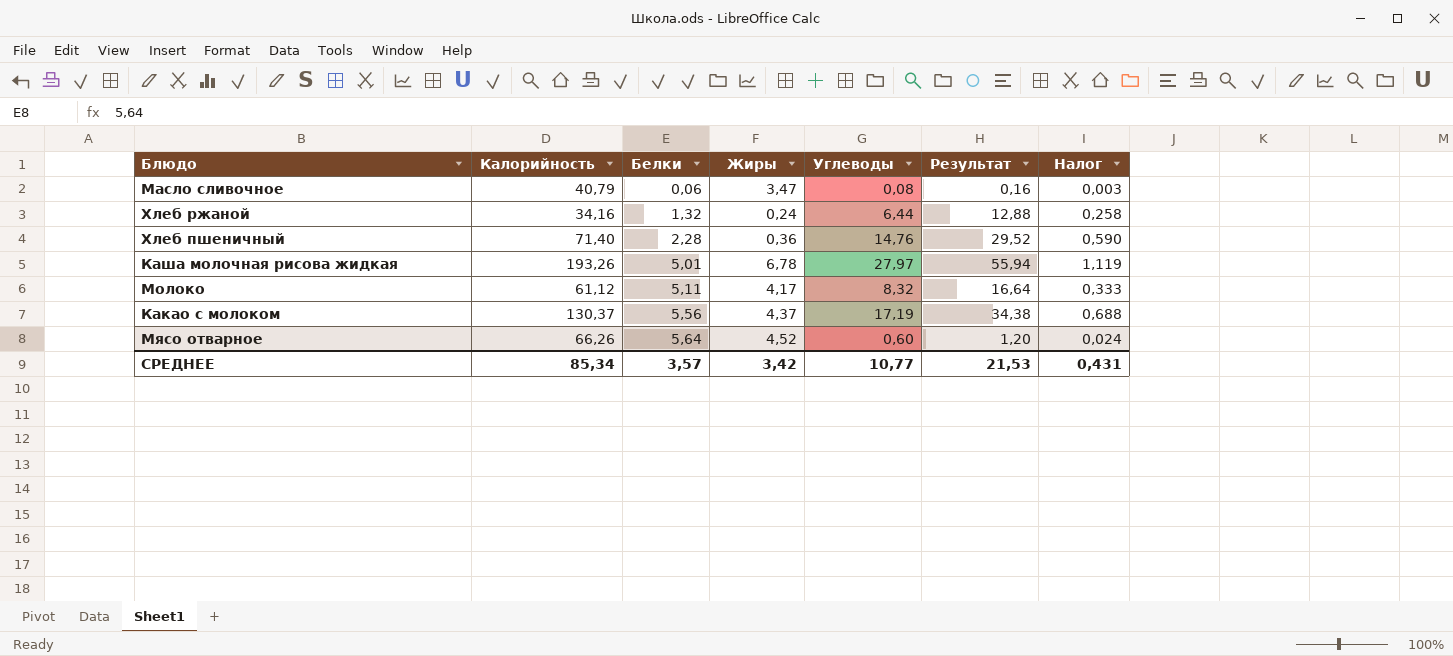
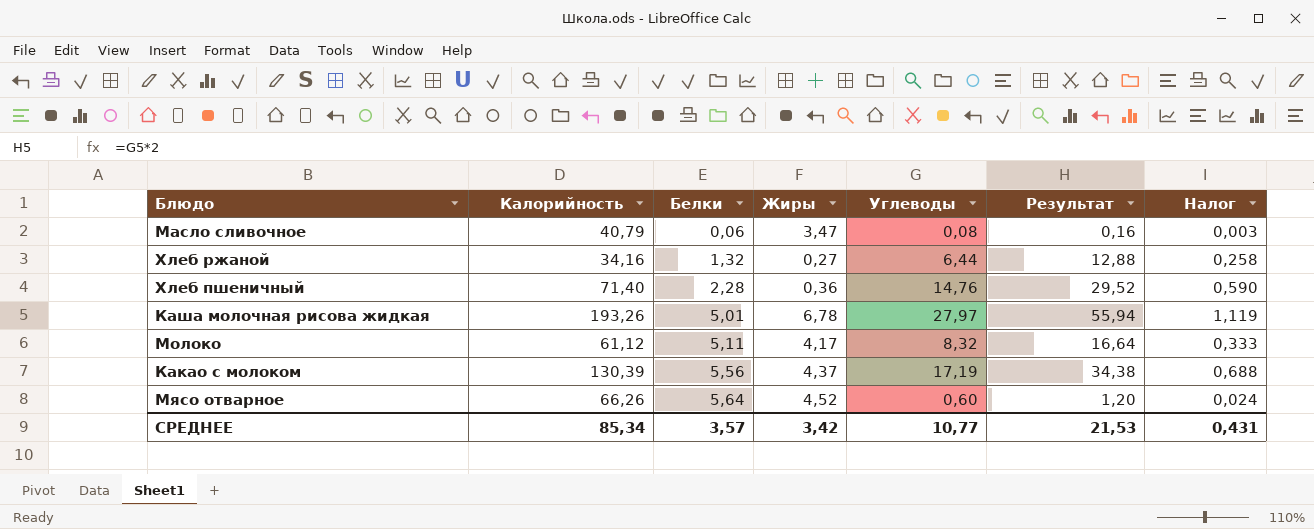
Хлеб ржаной | Жиры: 0,24 -> 0,27
Какао с молоком | Калорийность: 130,37 -> 130,39

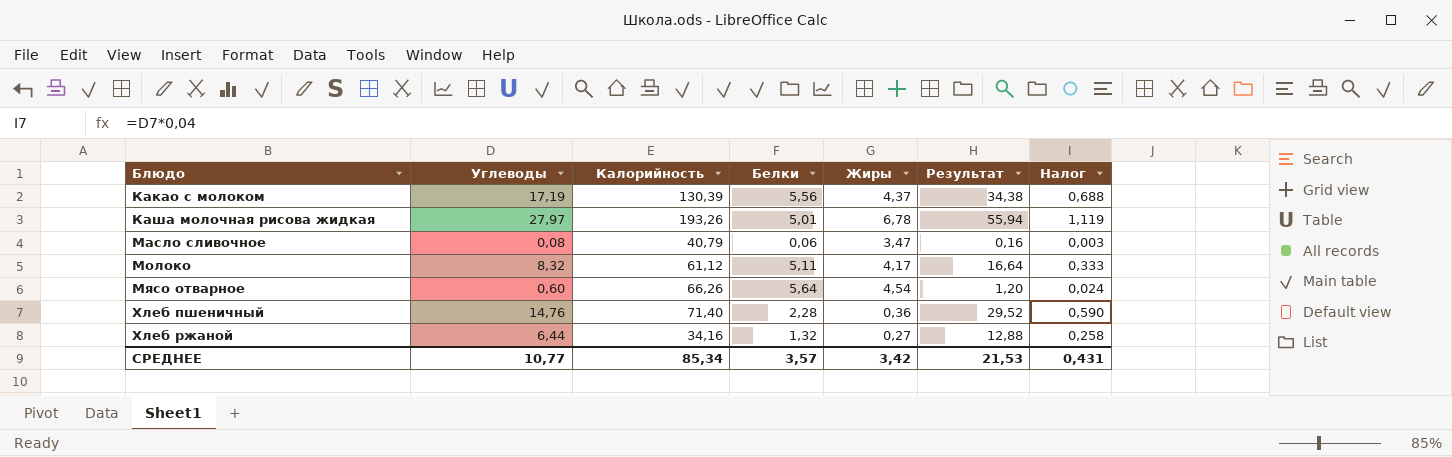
row order: Белки ascending -> Блюдо ascending
column Углеводы | position: 5 -> 2
Мясо отварное | Жиры: 4,52 -> 4,54

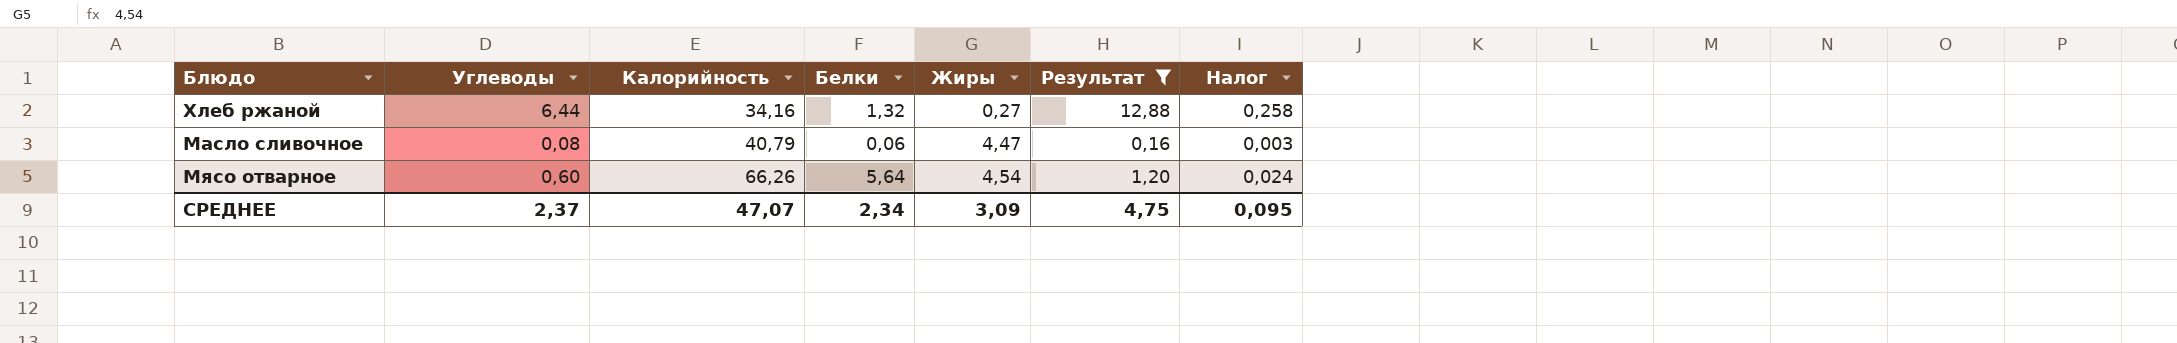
filter: none -> Результат <= 12,88
row order: Блюдо ascending -> Калорийность ascending
Масло сливочное | Жиры: 3,47 -> 4,47
СРЕДНЕЕ | Углеводы: 10,77 -> 2,37
СРЕДНЕЕ | Калорийность: 85,34 -> 47,07
СРЕДНЕЕ | Белки: 3,57 -> 2,34
СРЕДНЕЕ | Жиры: 3,42 -> 3,09
СРЕДНЕЕ | Результат: 21,53 -> 4,75
СРЕДНЕЕ | Налог: 0,431 -> 0,095

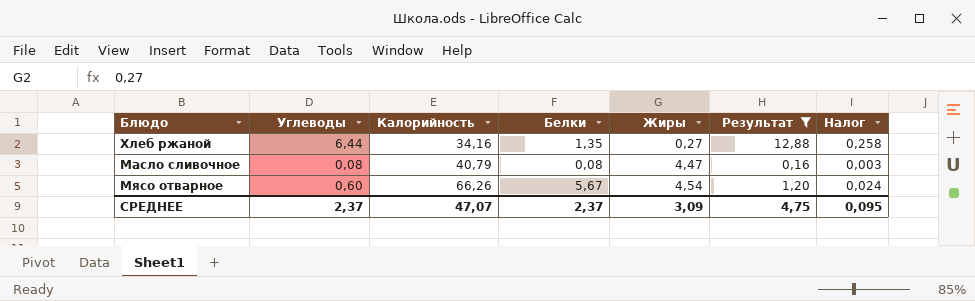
Хлеб ржаной | Белки: 1,32 -> 1,35
Масло сливочное | Белки: 0,06 -> 0,08
Мясо отварное | Белки: 5,64 -> 5,67
СРЕДНЕЕ | Белки: 2,34 -> 2,37

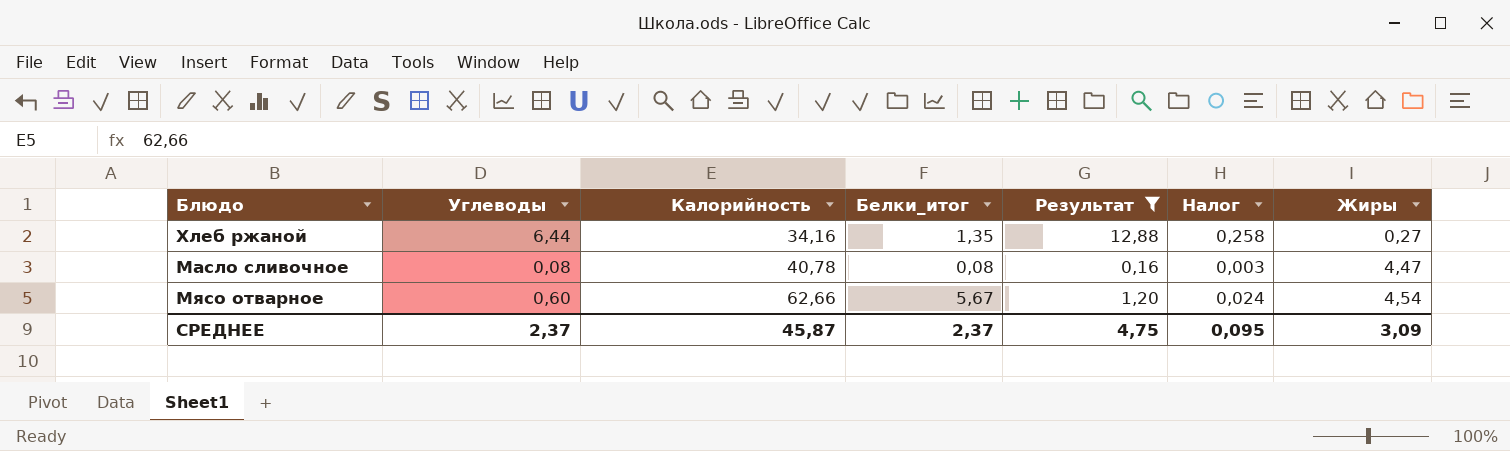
column name: Белки -> Белки_итог
column Жиры | position: 5 -> 7
Масло сливочное | Калорийность: 40,79 -> 40,78
Мясо отварное | Калорийность: 66,26 -> 62,66
СРЕДНЕЕ | Калорийность: 47,07 -> 45,87

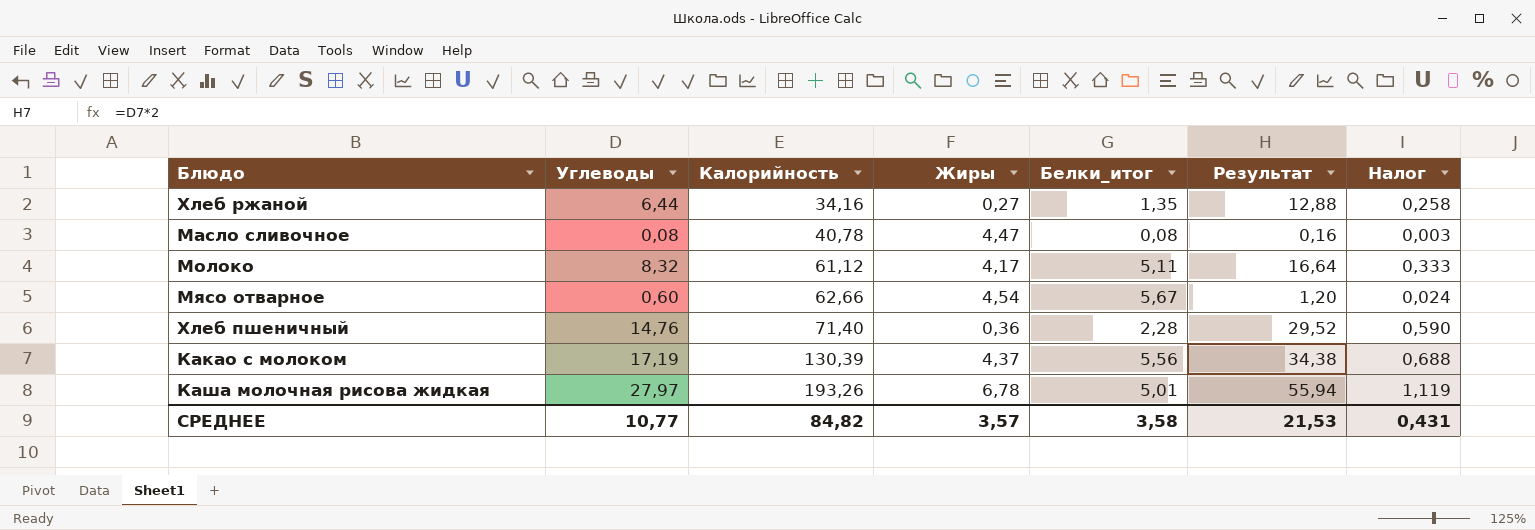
filter: Результат <= 12,88 -> none
column Жиры | position: 7 -> 4
СРЕДНЕЕ | Углеводы: 2,37 -> 10,77
СРЕДНЕЕ | Калорийность: 45,87 -> 84,82
СРЕДНЕЕ | Жиры: 3,09 -> 3,57
СРЕДНЕЕ | Белки_итог: 2,37 -> 3,58
СРЕДНЕЕ | Результат: 4,75 -> 21,53
СРЕДНЕЕ | Налог: 0,095 -> 0,431

